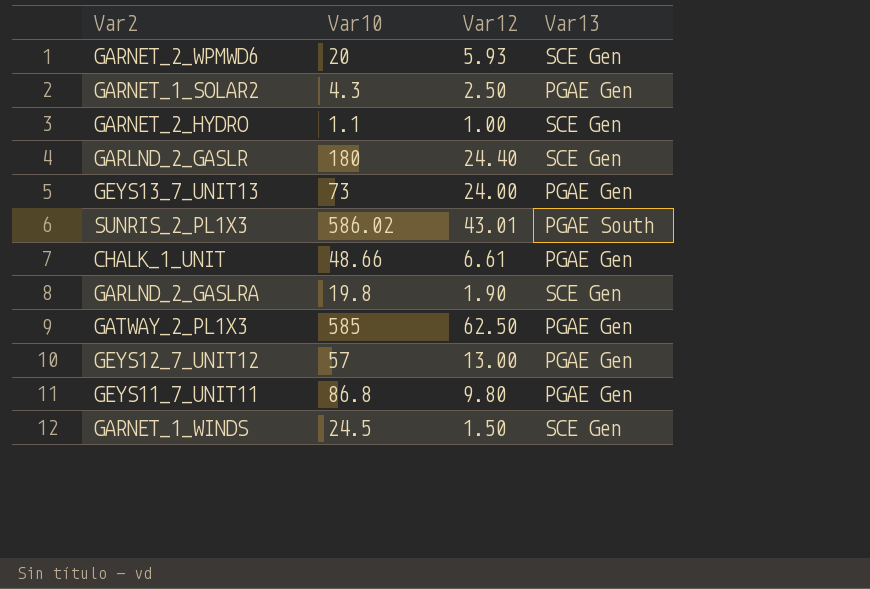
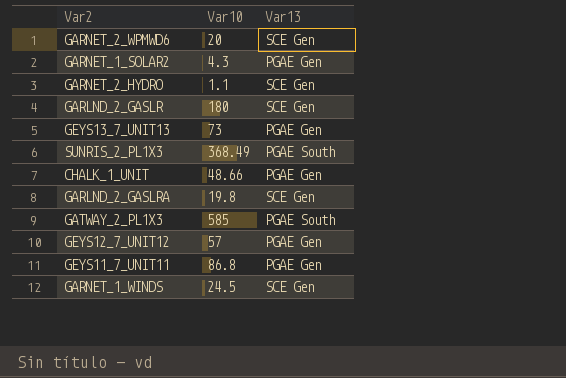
column Var12 | position: 3 -> none
SUNRIS_2_PL1X3 | Var10: 586.02 -> 368.49
GATWAY_2_PL1X3 | Var13: PGAE Gen -> PGAE South

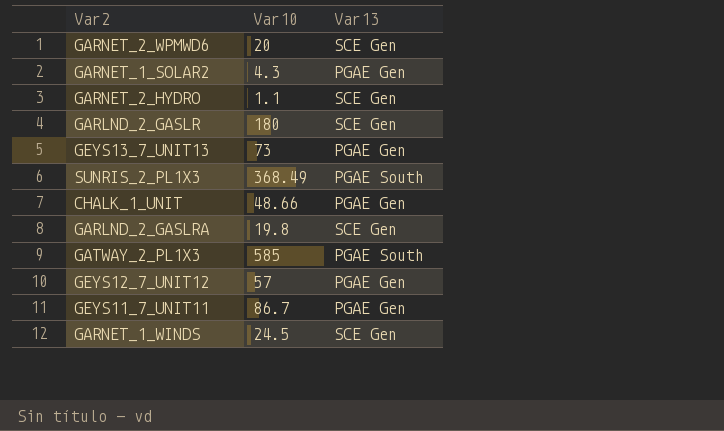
GEYS11_7_UNIT11 | Var10: 86.8 -> 86.7

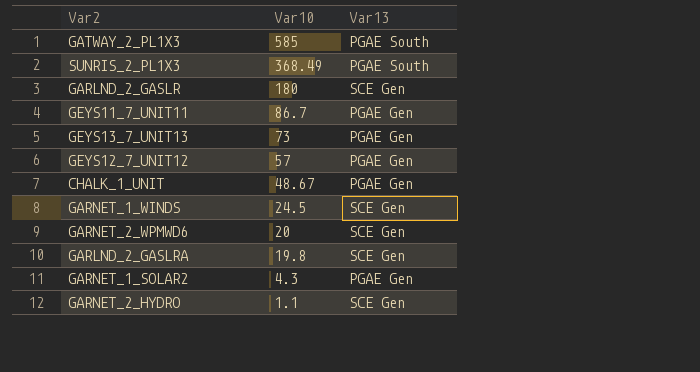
row order: none -> Var10 descending
CHALK_1_UNIT | Var10: 48.66 -> 48.67

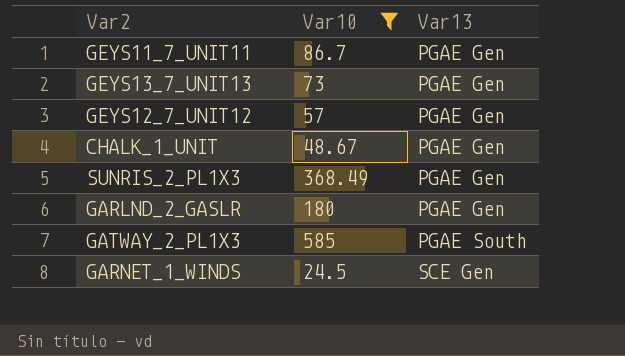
filter: none -> Var10 >= 24.5
row order: Var10 descending -> Var13 ascending
SUNRIS_2_PL1X3 | Var13: PGAE South -> PGAE Gen
GARLND_2_GASLR | Var13: SCE Gen -> PGAE Gen

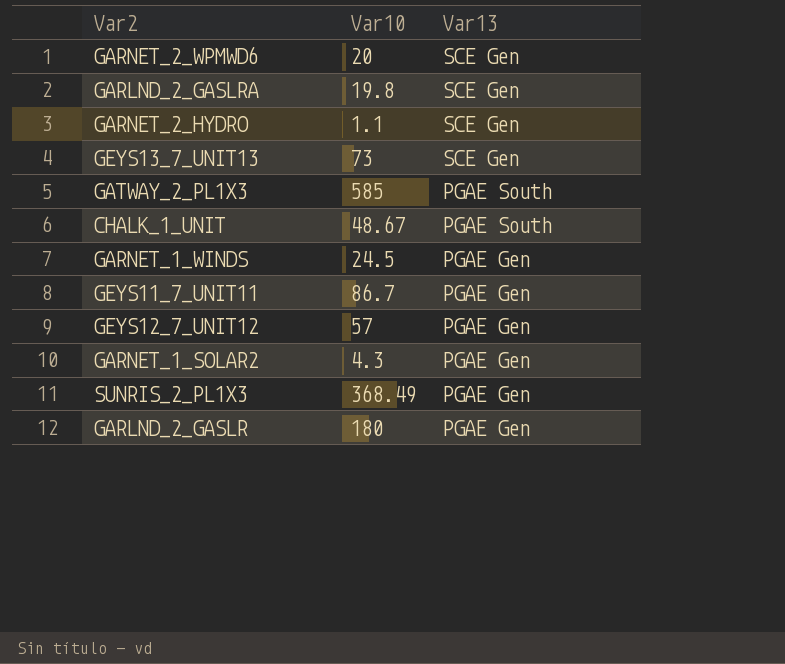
filter: Var10 >= 24.5 -> none
row order: Var13 ascending -> Var13 descending
GEYS13_7_UNIT13 | Var13: PGAE Gen -> SCE Gen
CHALK_1_UNIT | Var13: PGAE Gen -> PGAE South
GARNET_1_WINDS | Var13: SCE Gen -> PGAE Gen

